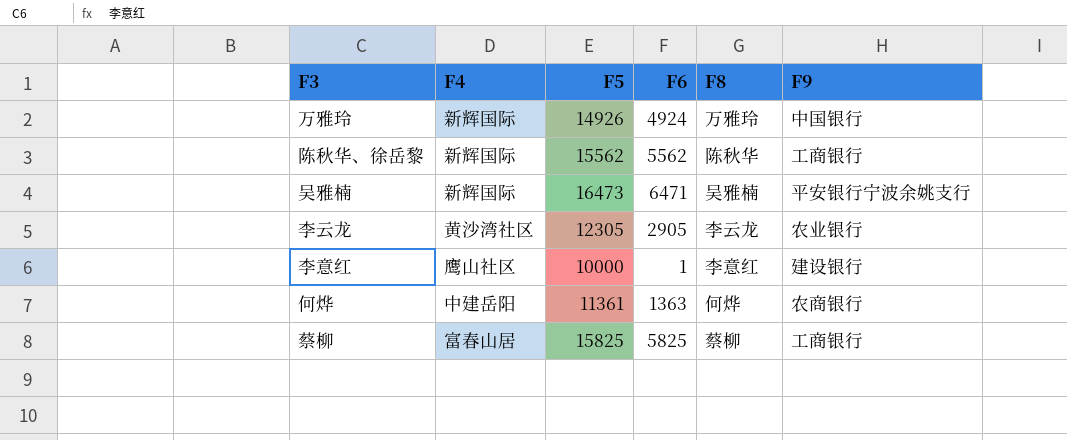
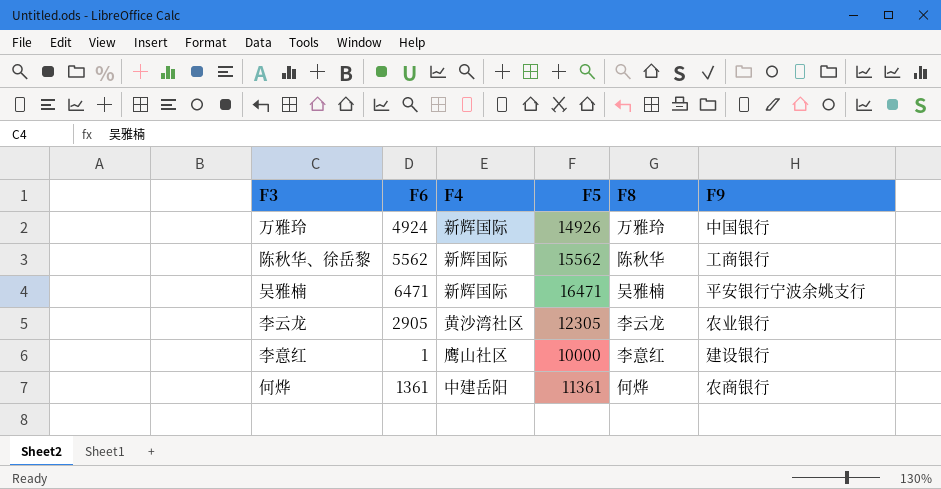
column F6 | position: 4 -> 2
row 蔡柳: 富春山居 | 15825 | 5825 | 蔡柳 | 工商银行 -> none
吴雅楠 | F5: 16473 -> 16471
何烨 | F6: 1363 -> 1361

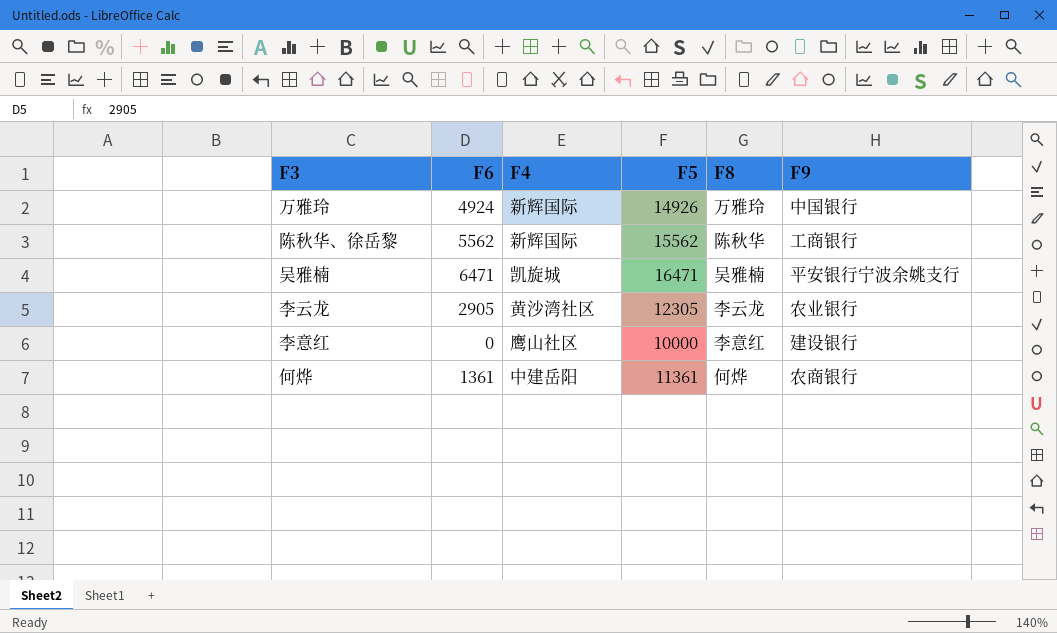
吴雅楠 | F4: 新辉国际 -> 凯旋城
李意红 | F6: 1 -> 0

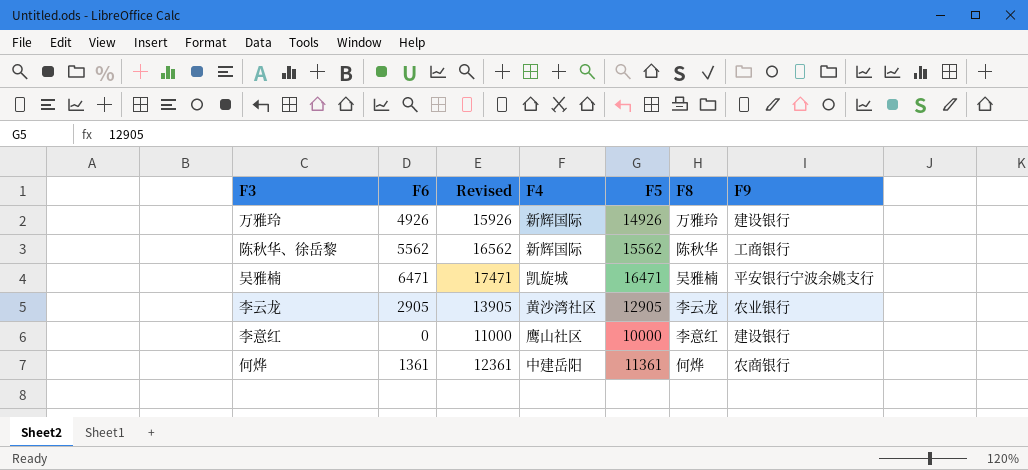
column Revised | formula: none -> [F5] + 1000
万雅玲 | F6: 4924 -> 4926
万雅玲 | F9: 中国银行 -> 建设银行
李云龙 | F5: 12305 -> 12905

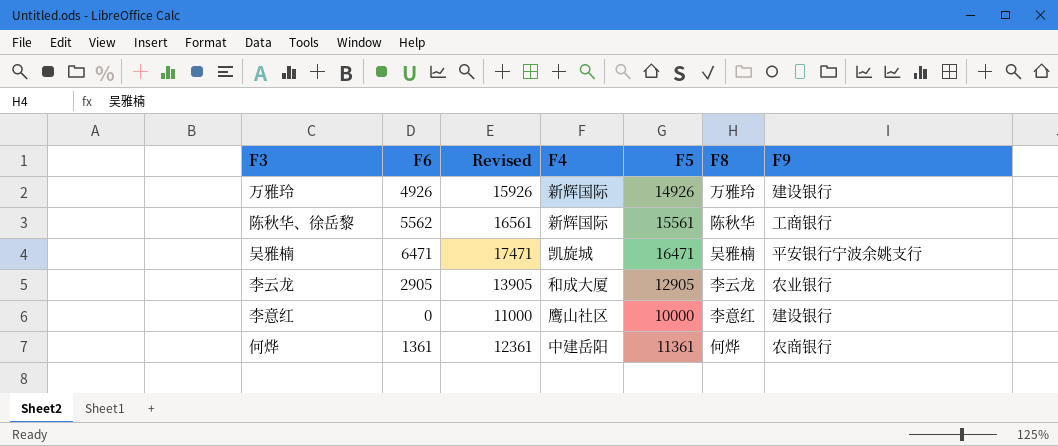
陈秋华、徐岳黎 | Revised: 16562 -> 16561
陈秋华、徐岳黎 | F5: 15562 -> 15561
李云龙 | F4: 黄沙湾社区 -> 和成大厦

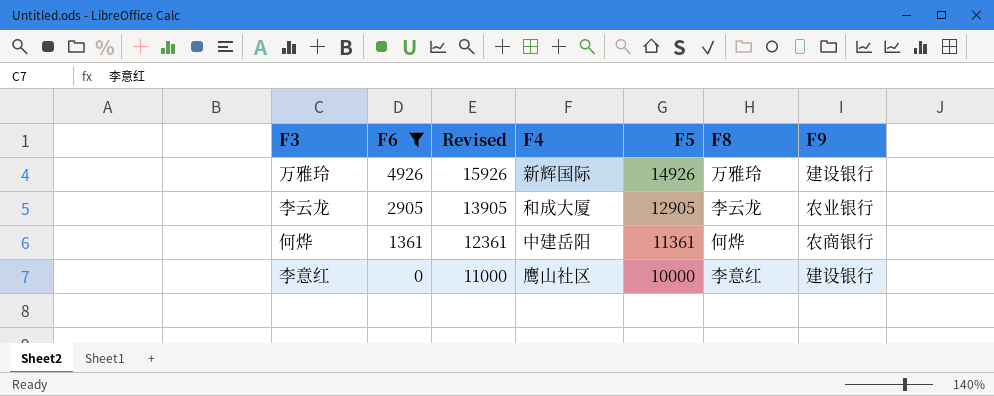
filter: none -> F6 <= 4926
row order: none -> F6 descending

